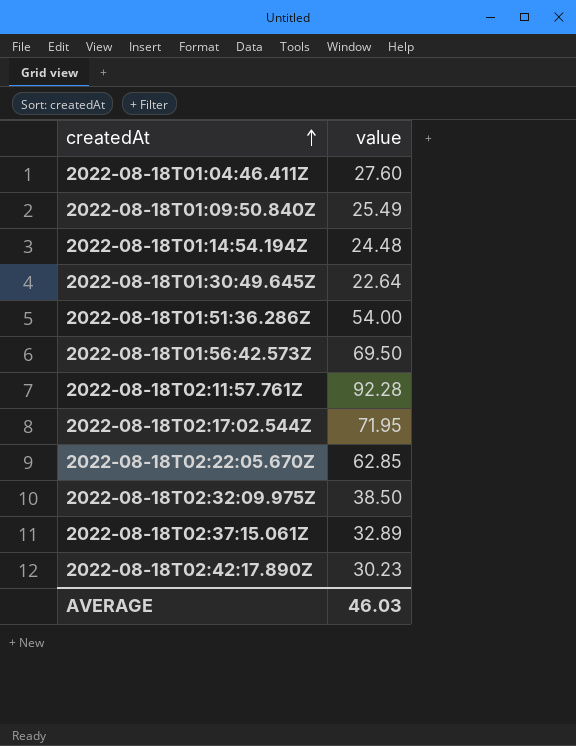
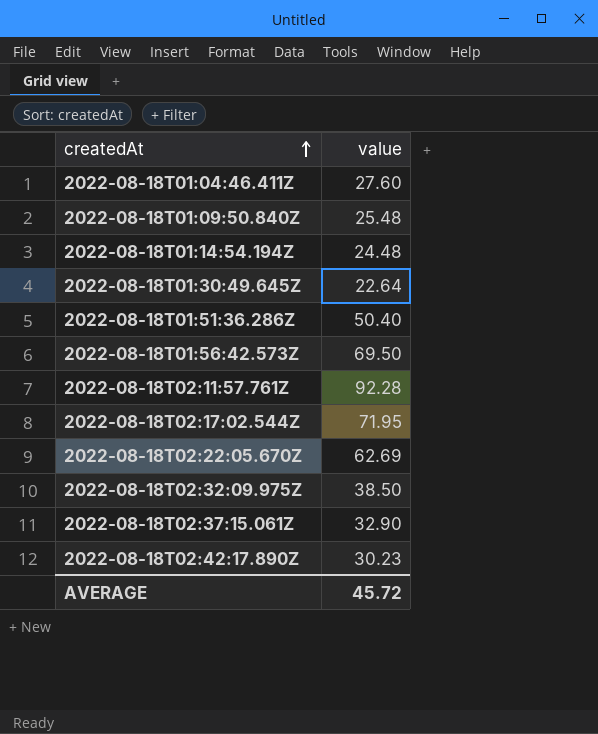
2022-08-18T01:09:50.840Z | value: 25.49 -> 25.48
2022-08-18T01:51:36.286Z | value: 54.00 -> 50.40
2022-08-18T02:22:05.670Z | value: 62.85 -> 62.69
2022-08-18T02:37:15.061Z | value: 32.89 -> 32.90
AVERAGE | value: 46.03 -> 45.72

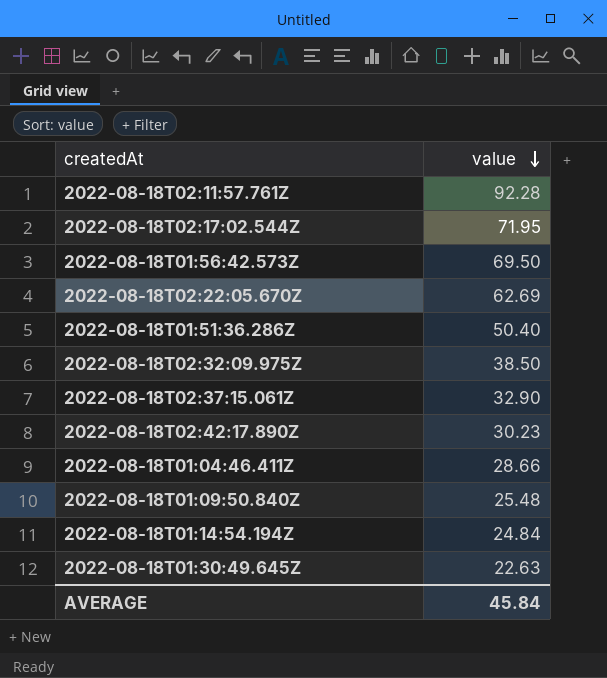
row order: createdAt ascending -> value descending
2022-08-18T01:04:46.411Z | value: 27.60 -> 28.66
2022-08-18T01:14:54.194Z | value: 24.48 -> 24.84
2022-08-18T01:30:49.645Z | value: 22.64 -> 22.63
AVERAGE | value: 45.72 -> 45.84

